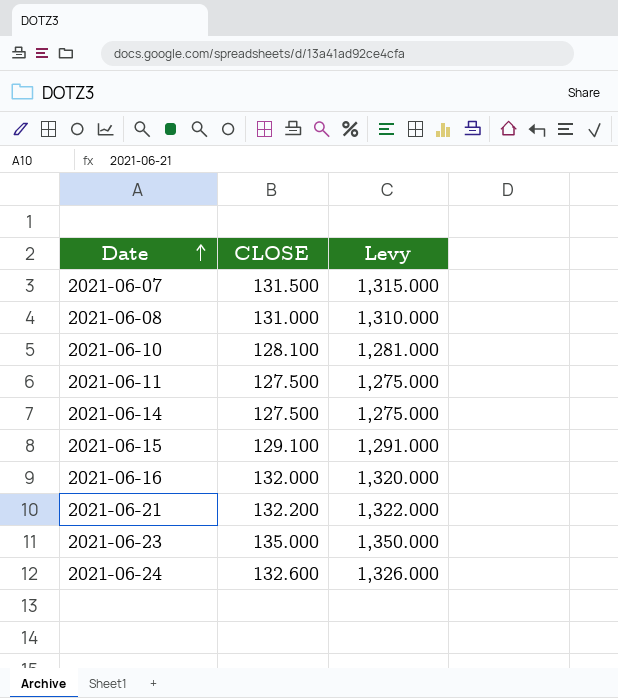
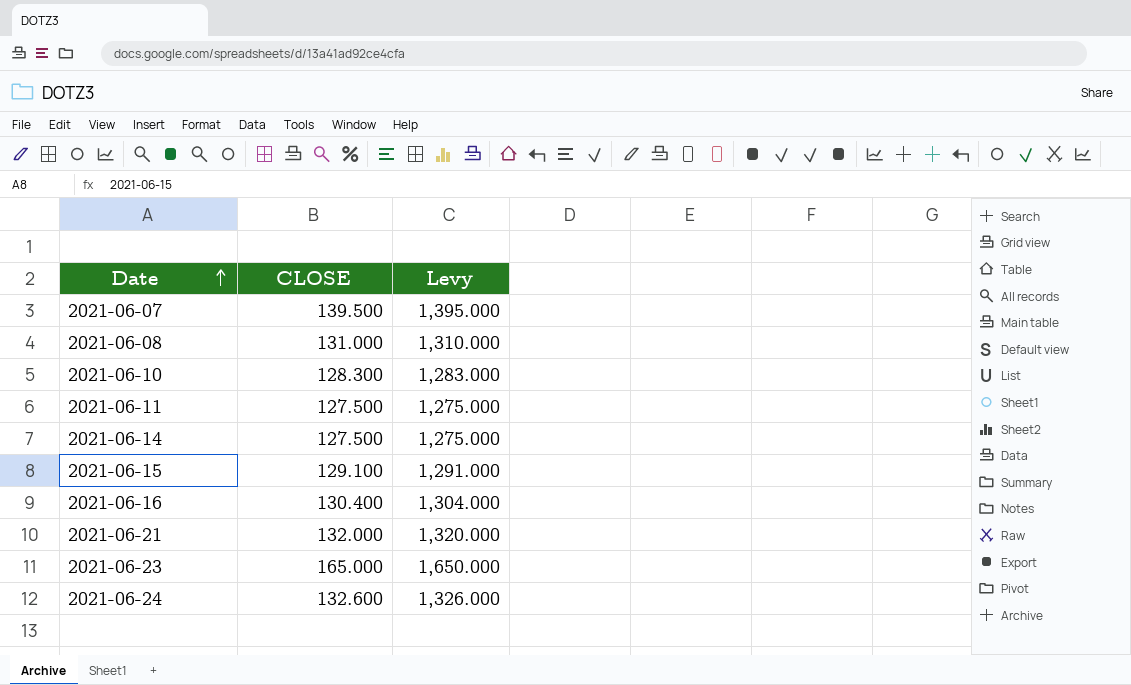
2021-06-07 | CLOSE: 131.500 -> 139.500
2021-06-07 | Levy: 1,315.000 -> 1,395.000
2021-06-10 | CLOSE: 128.100 -> 128.300
2021-06-10 | Levy: 1,281.000 -> 1,283.000
2021-06-16 | CLOSE: 132.000 -> 130.400
2021-06-16 | Levy: 1,320.000 -> 1,304.000
2021-06-21 | CLOSE: 132.200 -> 132.000
2021-06-21 | Levy: 1,322.000 -> 1,320.000
2021-06-23 | CLOSE: 135.000 -> 165.000
2021-06-23 | Levy: 1,350.000 -> 1,650.000

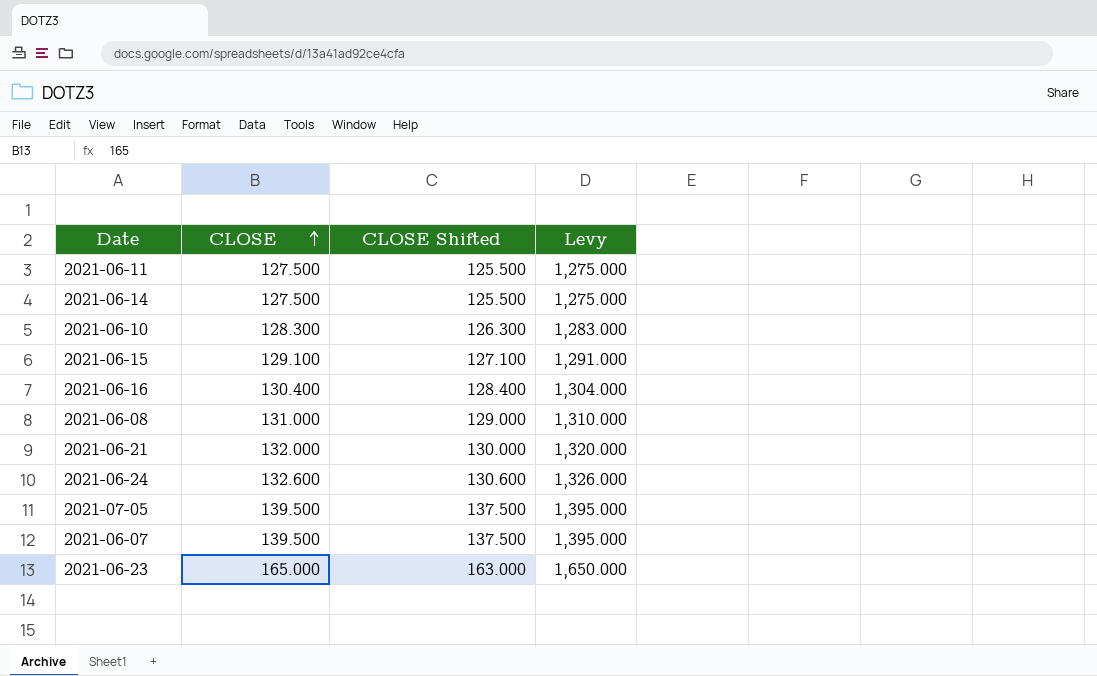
row order: Date ascending -> CLOSE ascending
column CLOSE Shifted | formula: none -> [CLOSE] - 2
row 2021-07-05: none -> 139.500 | 137.500 | 1,395.000

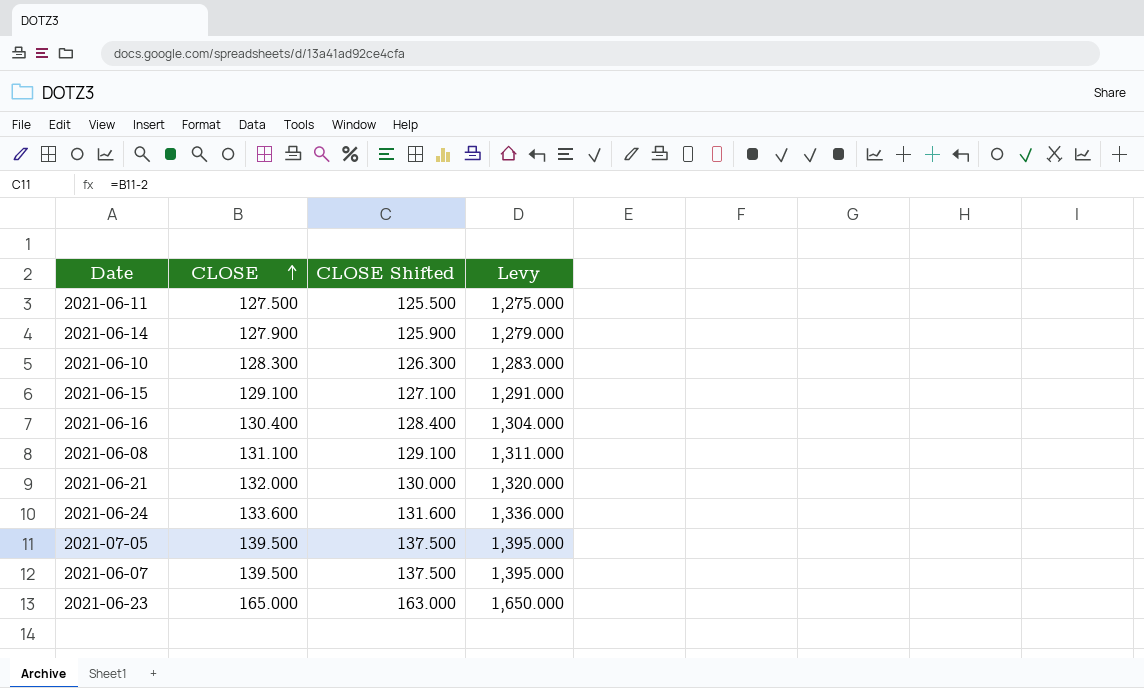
2021-06-14 | CLOSE: 127.500 -> 127.900
2021-06-14 | CLOSE Shifted: 125.500 -> 125.900
2021-06-14 | Levy: 1,275.000 -> 1,279.000
2021-06-08 | CLOSE: 131.000 -> 131.100
2021-06-08 | CLOSE Shifted: 129.000 -> 129.100
2021-06-08 | Levy: 1,310.000 -> 1,311.000
2021-06-24 | CLOSE: 132.600 -> 133.600
2021-06-24 | CLOSE Shifted: 130.600 -> 131.600
2021-06-24 | Levy: 1,326.000 -> 1,336.000

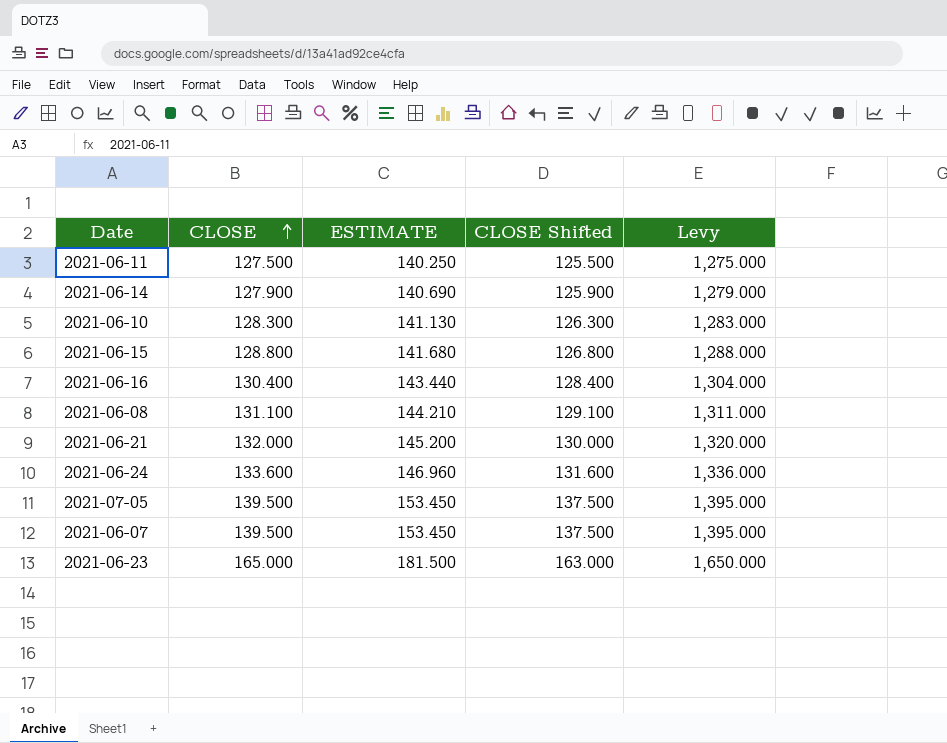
column ESTIMATE | formula: none -> [CLOSE] * 1.1
2021-06-15 | CLOSE: 129.100 -> 128.800
2021-06-15 | CLOSE Shifted: 127.100 -> 126.800
2021-06-15 | Levy: 1,291.000 -> 1,288.000

